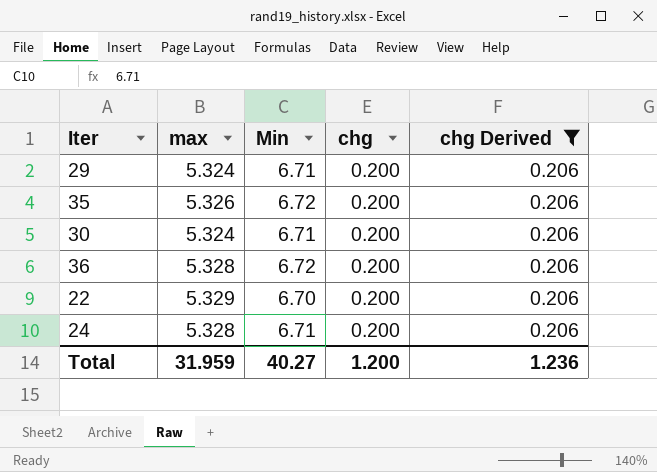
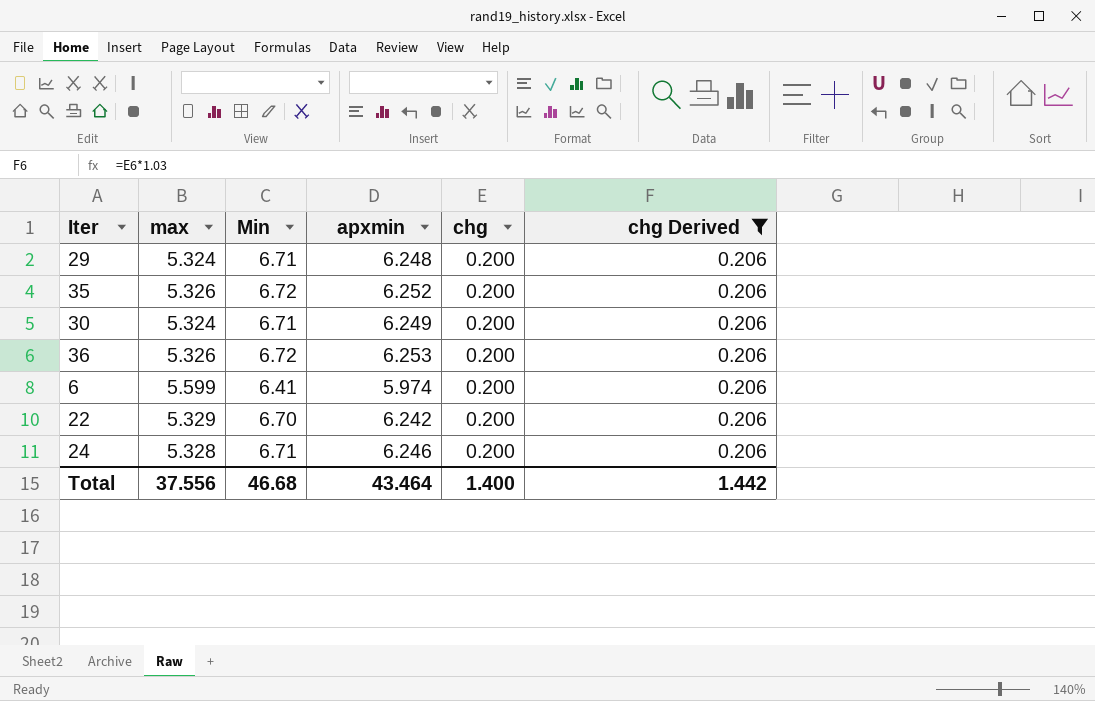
column apxmin | position: none -> 4
36 | max: 5.328 -> 5.326
row 6: none -> 5.599 | 6.41 | 5.974 | 0.200 | 0.206
Total | max: 31.959 -> 37.556
Total | Min: 40.27 -> 46.68
Total | chg: 1.200 -> 1.400
Total | chg Derived: 1.236 -> 1.442

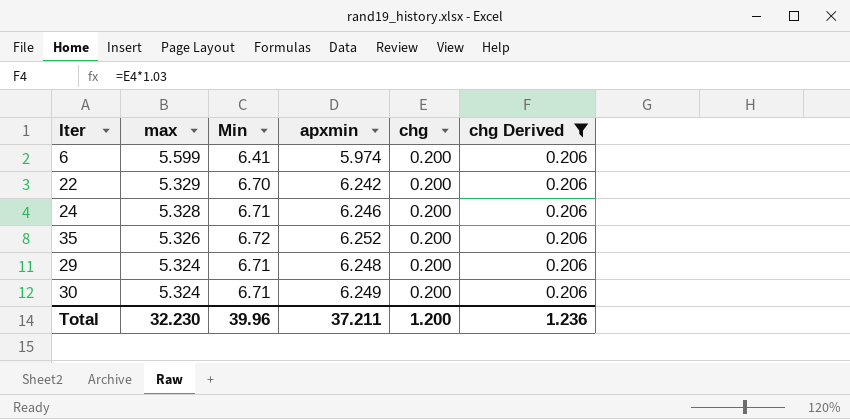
row order: none -> max descending
row 36: 5.326 | 6.72 | 6.253 | 0.200 | 0.206 -> none
Total | max: 37.556 -> 32.230
Total | Min: 46.68 -> 39.96
Total | apxmin: 43.464 -> 37.211
Total | chg: 1.400 -> 1.200
Total | chg Derived: 1.442 -> 1.236

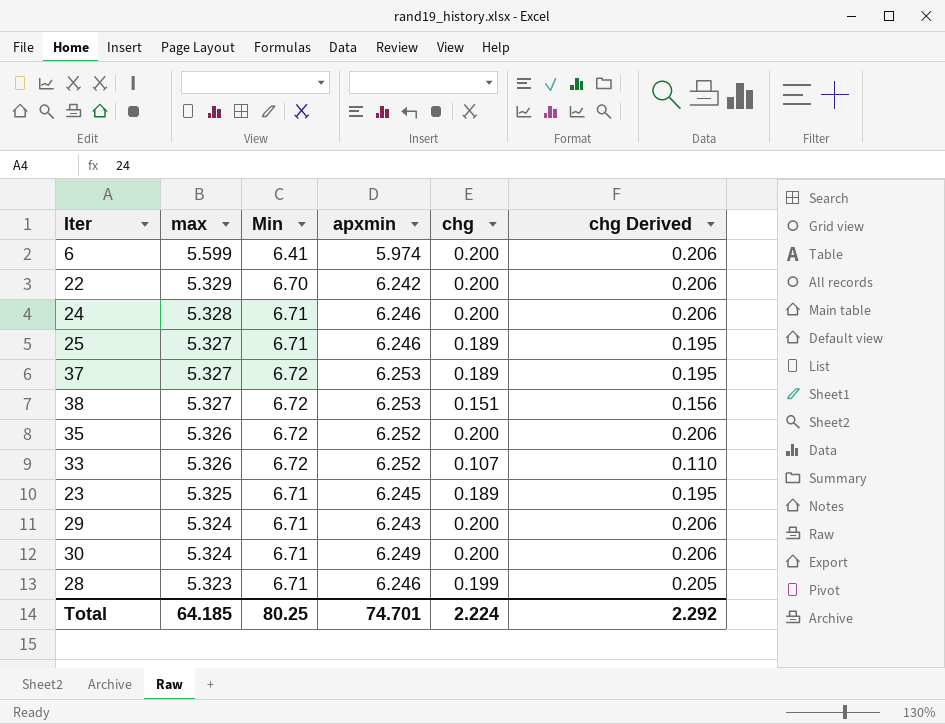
filter: chg Derived = 0.206 -> none
29 | apxmin: 6.248 -> 6.243
Total | max: 32.230 -> 64.185
Total | Min: 39.96 -> 80.25
Total | apxmin: 37.211 -> 74.701
Total | chg: 1.200 -> 2.224
Total | chg Derived: 1.236 -> 2.292

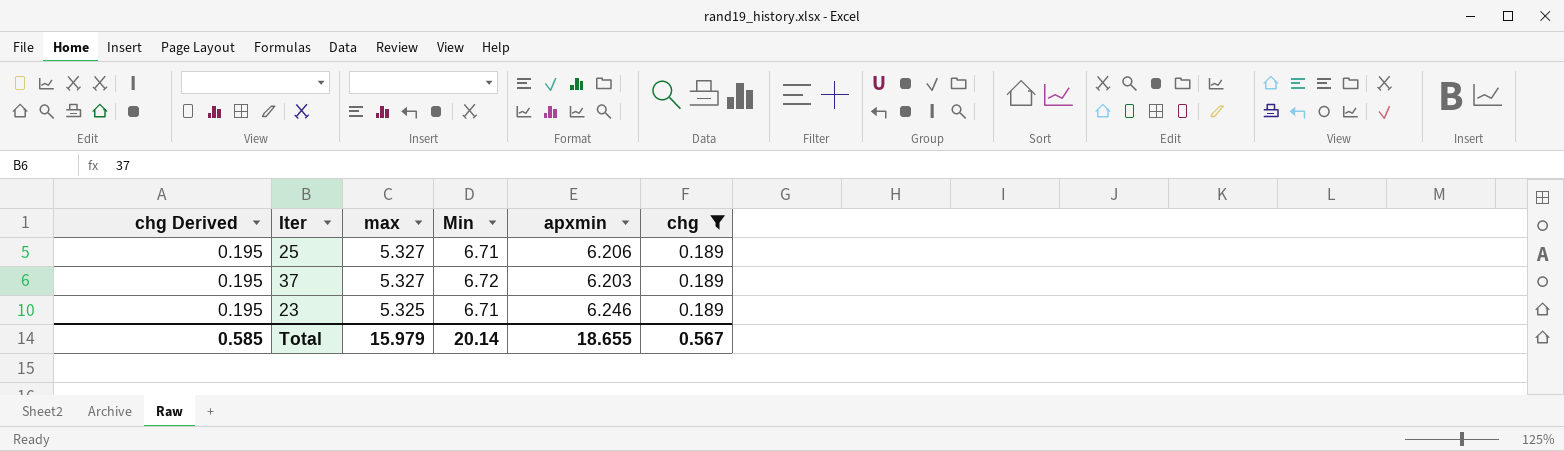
filter: none -> chg = 0.189
column chg Derived | position: 6 -> 1
25 | apxmin: 6.246 -> 6.206
37 | apxmin: 6.253 -> 6.203
23 | apxmin: 6.245 -> 6.246
Total | chg Derived: 2.292 -> 0.585
Total | max: 64.185 -> 15.979
Total | Min: 80.25 -> 20.14
Total | apxmin: 74.701 -> 18.655
Total | chg: 2.224 -> 0.567

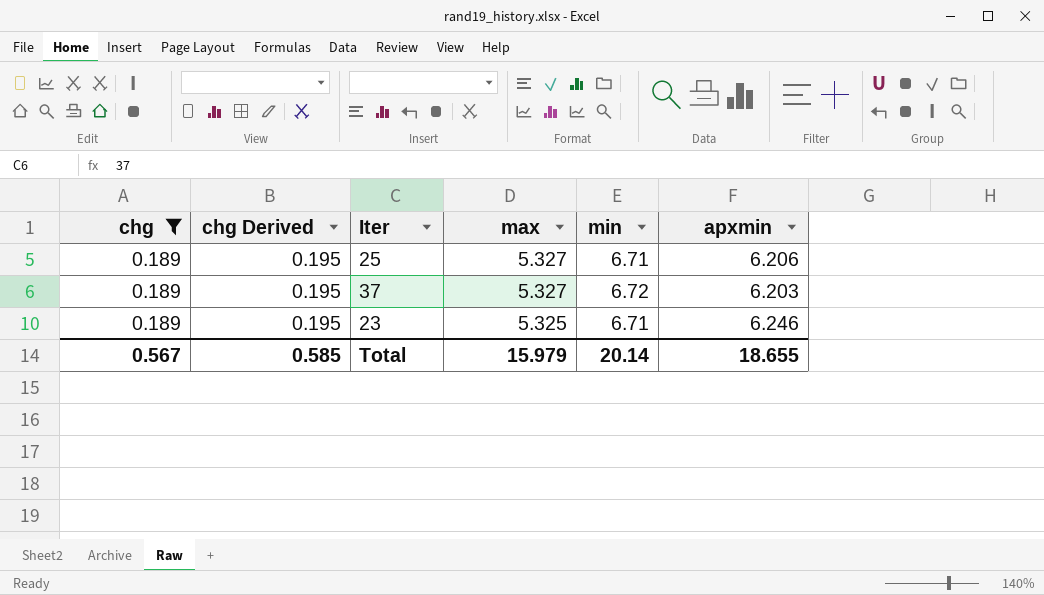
column chg | position: 6 -> 1
column name: Min -> min

